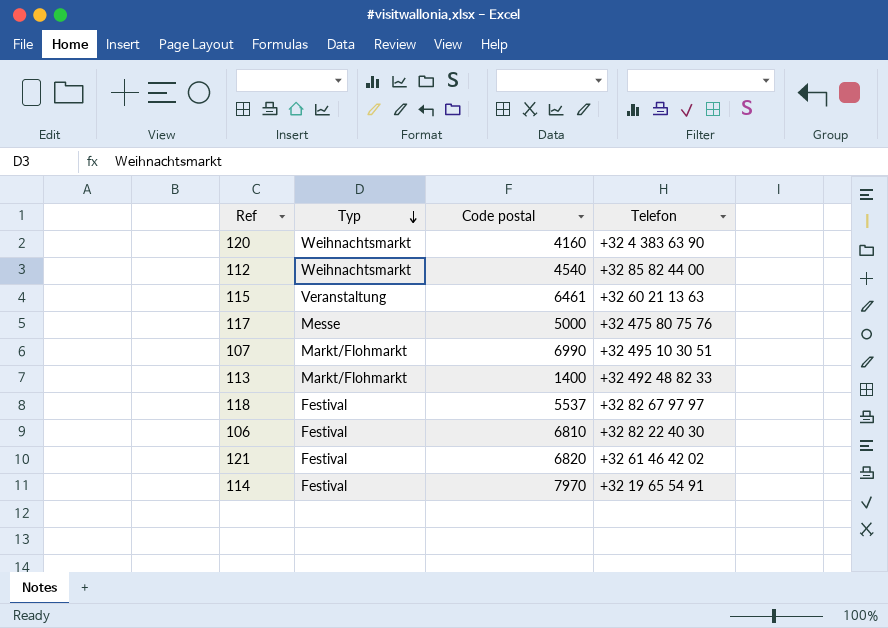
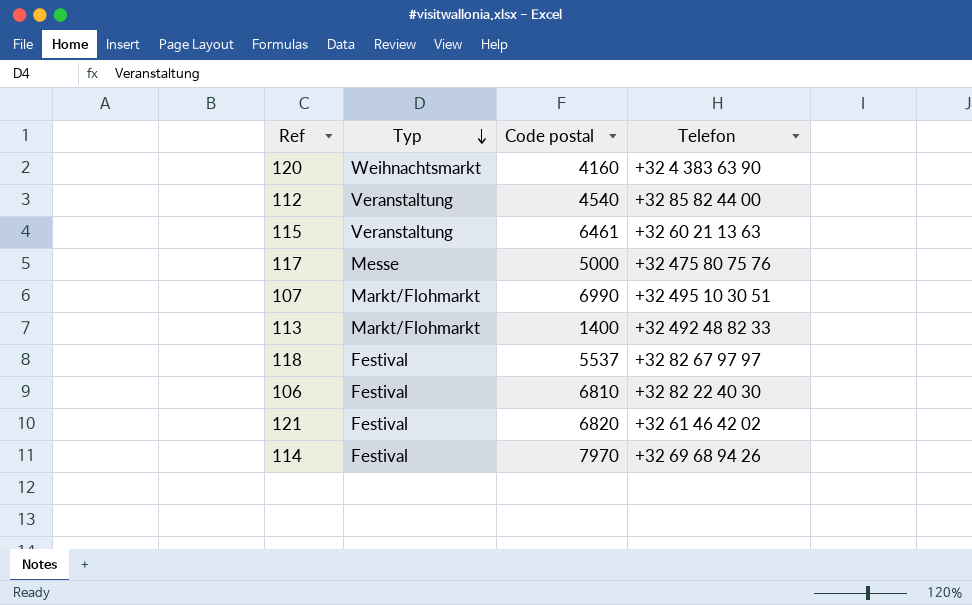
112 | Typ: Weihnachtsmarkt -> Veranstaltung
114 | Telefon: +32 19 65 54 91 -> +32 69 68 94 26

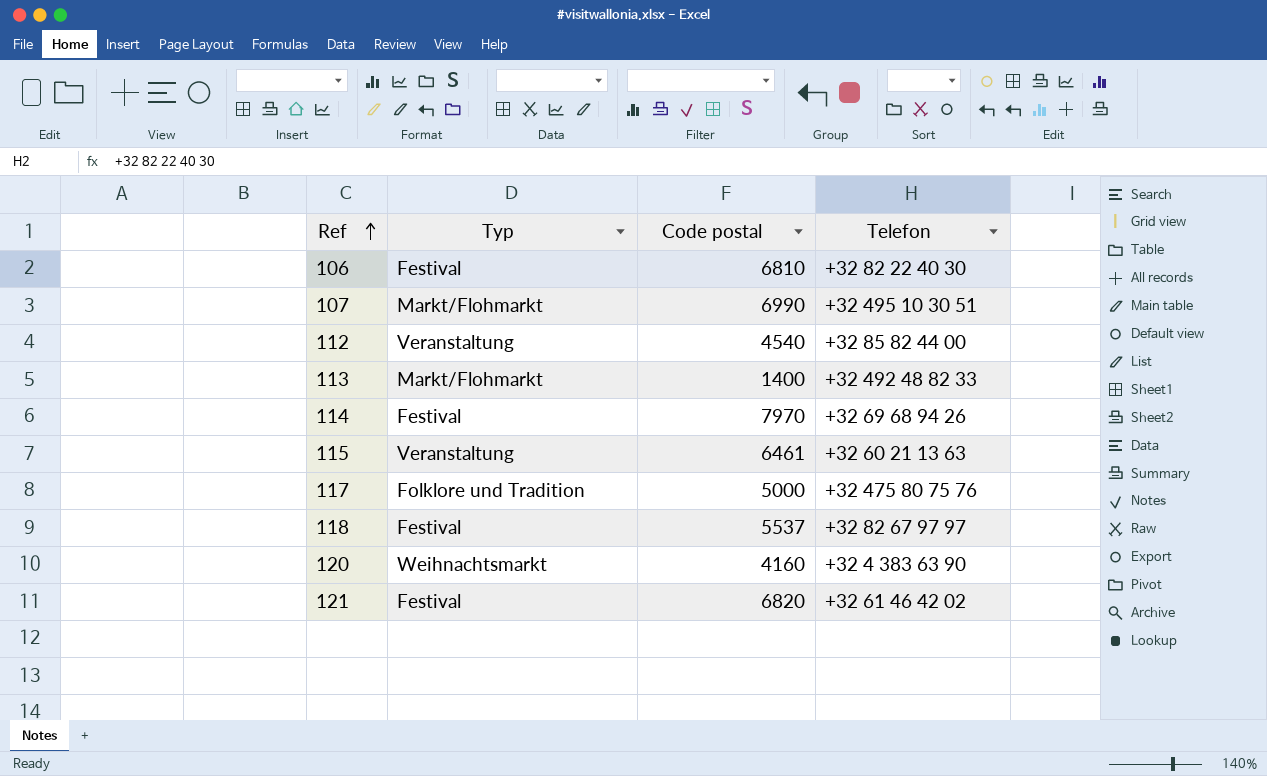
row order: Typ descending -> Ref ascending
117 | Typ: Messe -> Folklore und Tradition

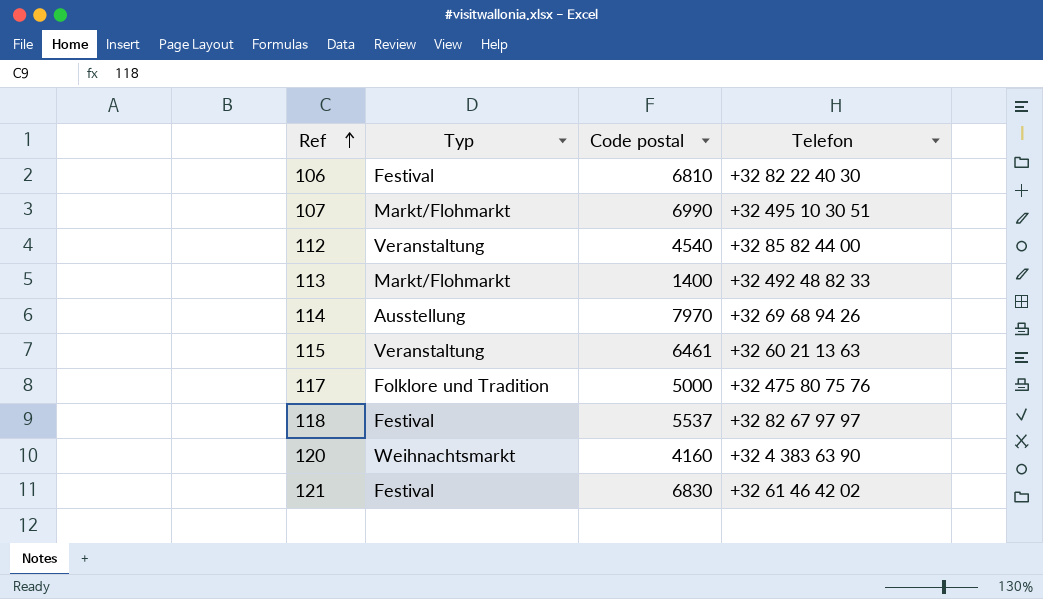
114 | Typ: Festival -> Ausstellung
121 | Code postal: 6820 -> 6830

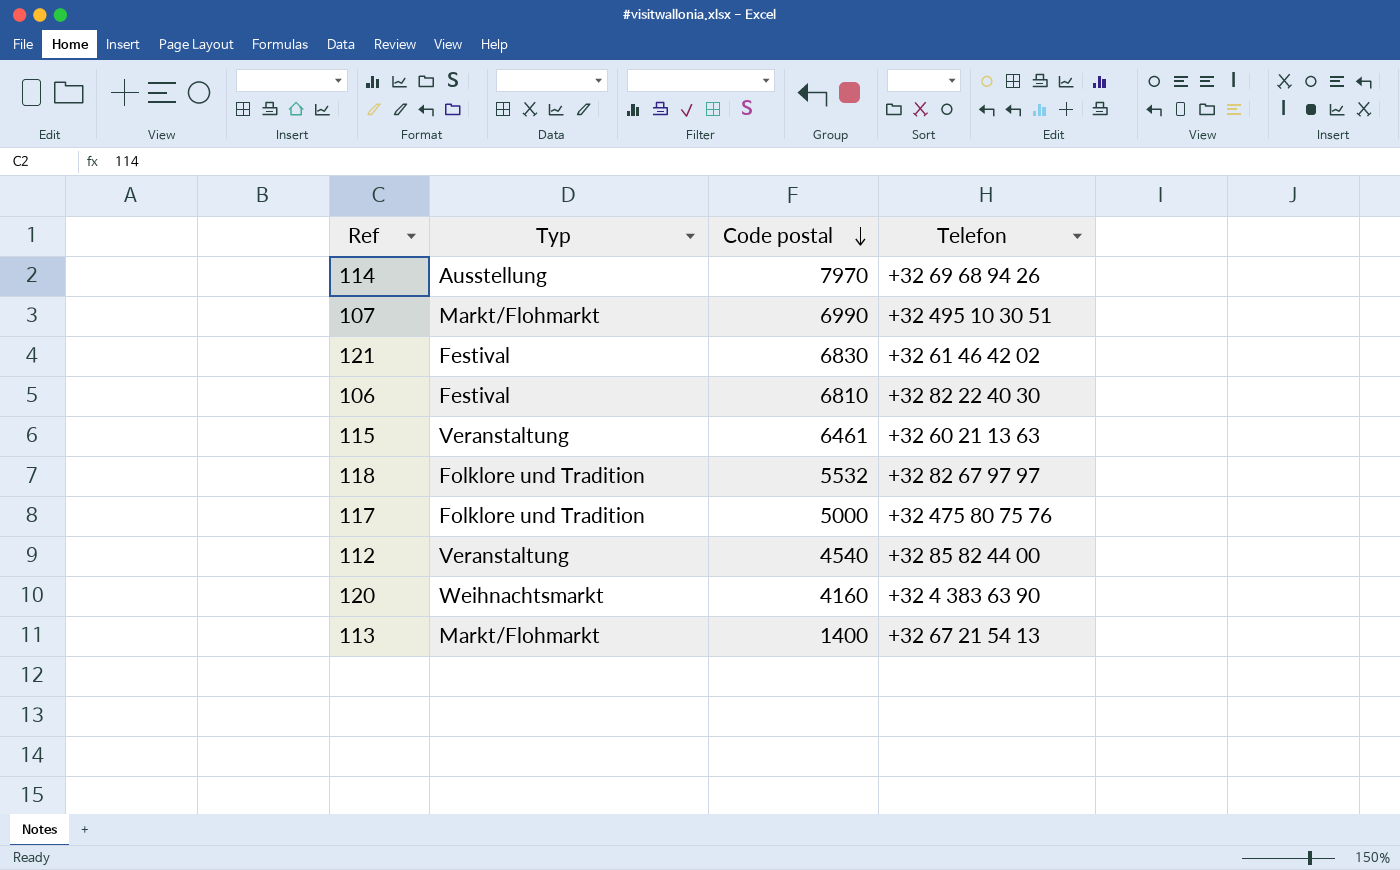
row order: Ref ascending -> Code postal descending
118 | Typ: Festival -> Folklore und Tradition
118 | Code postal: 5537 -> 5532
113 | Telefon: +32 492 48 82 33 -> +32 67 21 54 13

